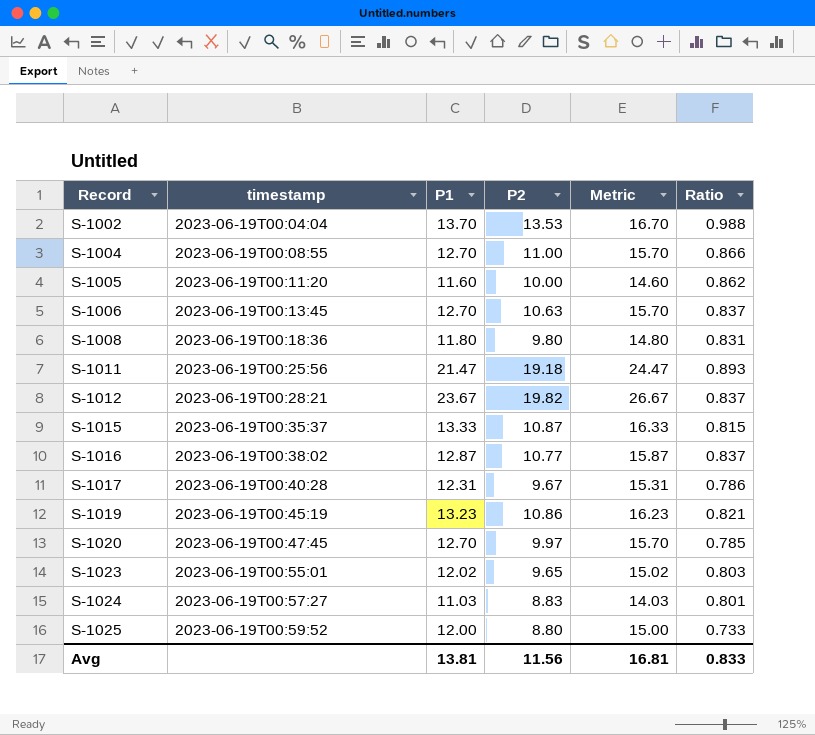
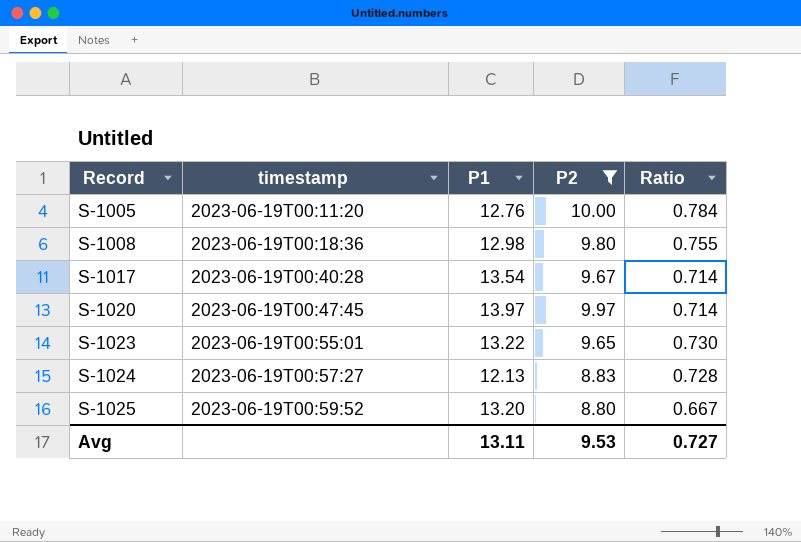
filter: none -> P2 <= 10.00
column Metric | formula: [P1] + 3 -> none
S-1005 | P1: 11.60 -> 12.76
S-1005 | Ratio: 0.862 -> 0.784
S-1008 | P1: 11.80 -> 12.98
S-1008 | Ratio: 0.831 -> 0.755
S-1017 | P1: 12.31 -> 13.54
S-1017 | Ratio: 0.786 -> 0.714
S-1020 | P1: 12.70 -> 13.97
S-1020 | Ratio: 0.785 -> 0.714
S-1023 | P1: 12.02 -> 13.22
S-1023 | Ratio: 0.803 -> 0.730
S-1024 | P1: 11.03 -> 12.13
S-1024 | Ratio: 0.801 -> 0.728
S-1025 | P1: 12.00 -> 13.20
S-1025 | Ratio: 0.733 -> 0.667
Avg | P1: 13.81 -> 13.11
Avg | P2: 11.56 -> 9.53
Avg | Ratio: 0.833 -> 0.727

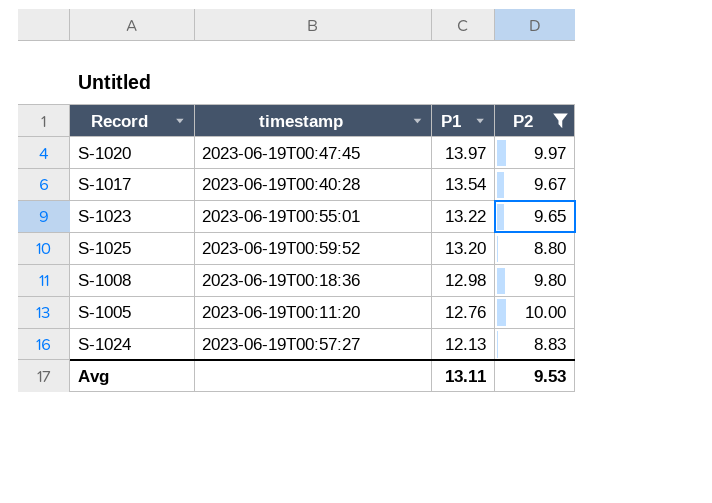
row order: Record ascending -> P1 descending
column Ratio | formula: [P2] / [P1] -> none

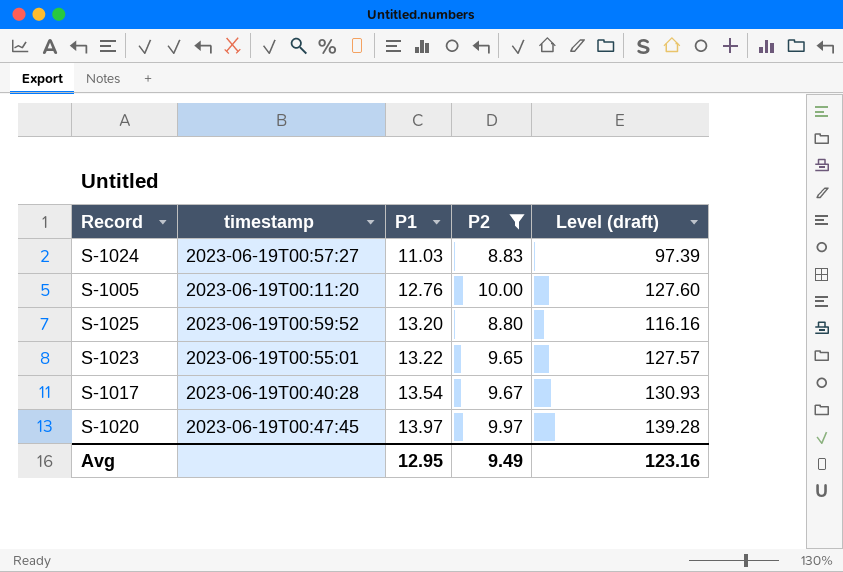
row order: P1 descending -> P1 ascending
column Level (draft) | formula: none -> [P1] * [P2]
row S-1008: 2023-06-19T00:18:36 | 12.98 | 9.80 -> none
S-1024 | P1: 12.13 -> 11.03
Avg | P1: 13.11 -> 12.95
Avg | P2: 9.53 -> 9.49

